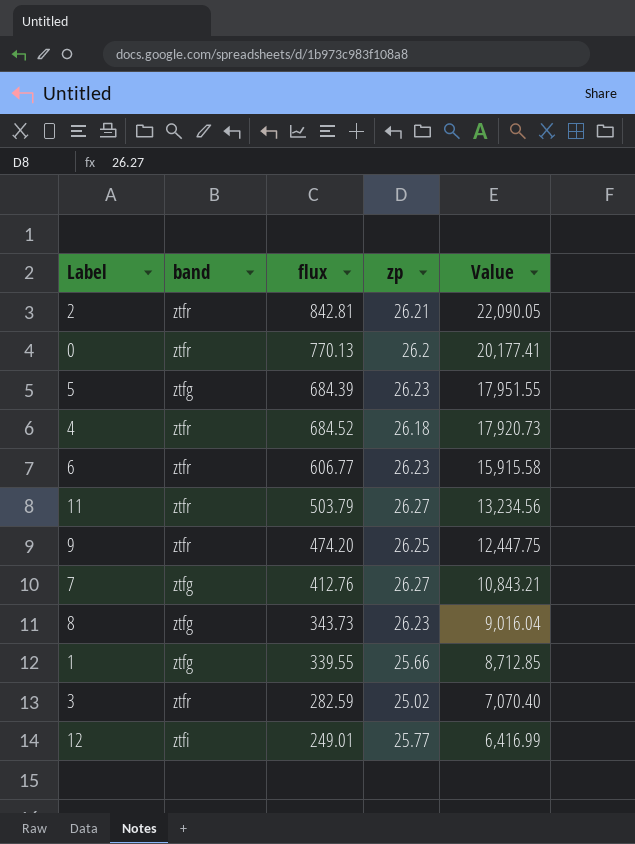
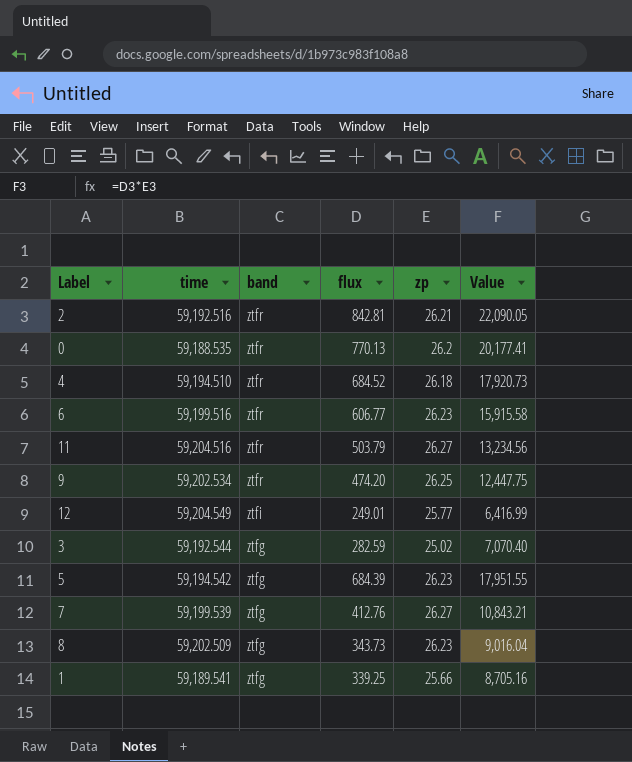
row order: Value descending -> band descending
column time | position: none -> 2
3 | band: ztfr -> ztfg
1 | flux: 339.55 -> 339.25
1 | Value: 8,712.85 -> 8,705.16

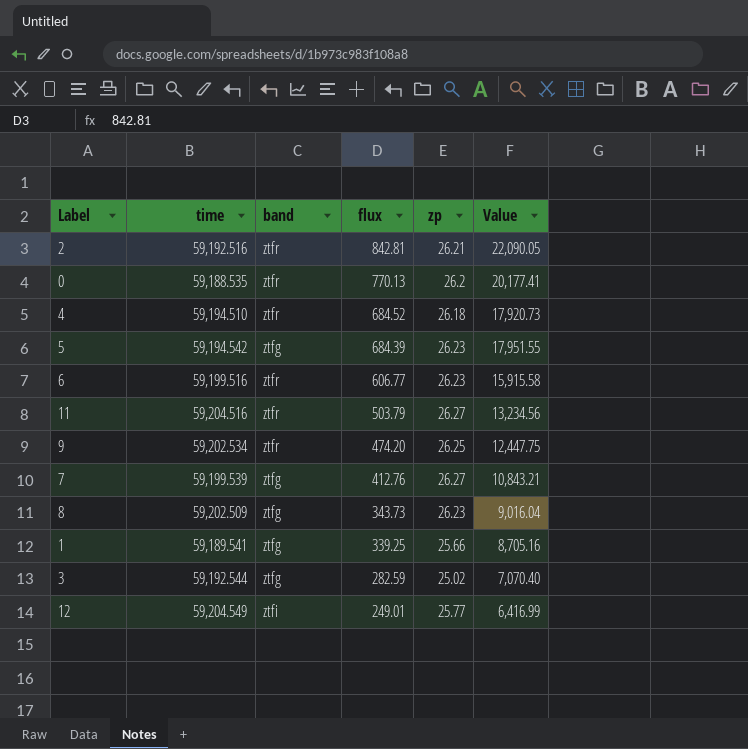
row order: band descending -> flux descending

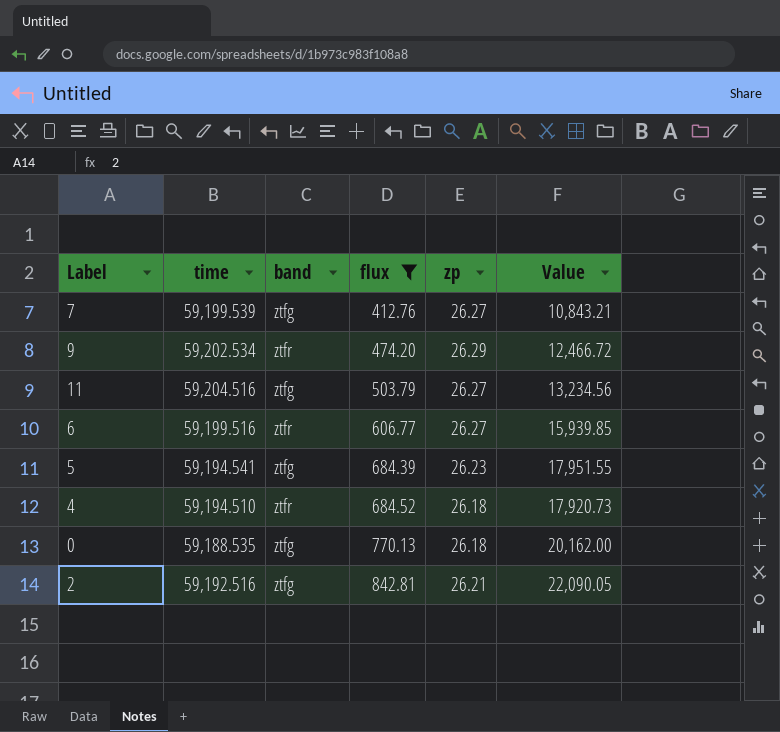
filter: none -> flux >= 412.76
row order: flux descending -> flux ascending
9 | zp: 26.25 -> 26.29
9 | Value: 12,447.75 -> 12,466.72
11 | band: ztfr -> ztfg
6 | zp: 26.23 -> 26.27
6 | Value: 15,915.58 -> 15,939.85
5 | time: 59,194.542 -> 59,194.541
0 | band: ztfr -> ztfg
0 | zp: 26.2 -> 26.18
0 | Value: 20,177.41 -> 20,162.00
2 | band: ztfr -> ztfg

